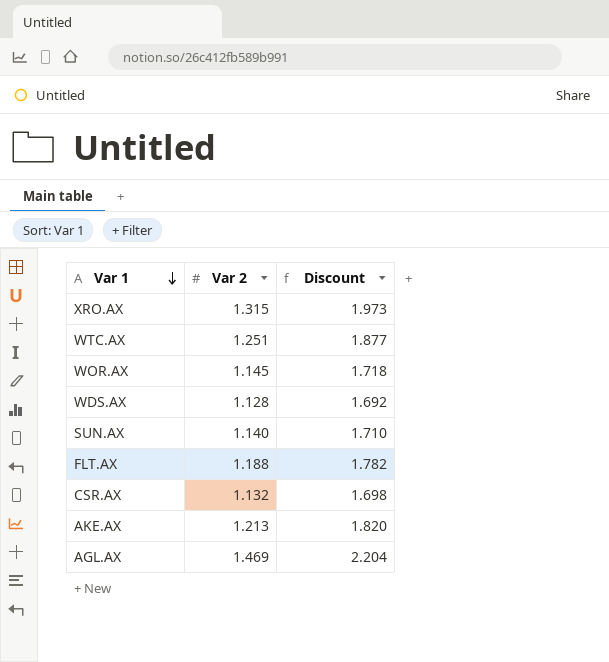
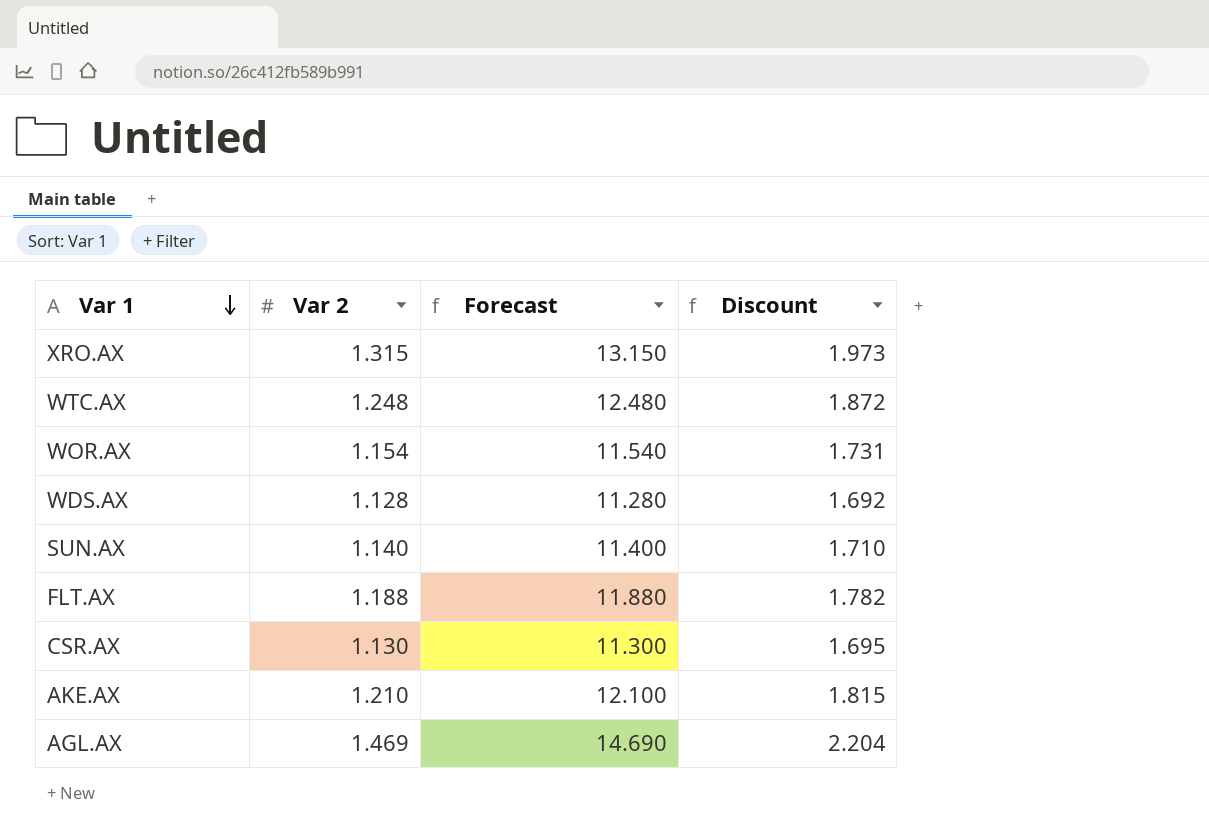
column Forecast | formula: none -> [Var 2] * 10
WTC.AX | Var 2: 1.251 -> 1.248
WTC.AX | Discount: 1.877 -> 1.872
WOR.AX | Var 2: 1.145 -> 1.154
WOR.AX | Discount: 1.718 -> 1.731
CSR.AX | Var 2: 1.132 -> 1.130
CSR.AX | Discount: 1.698 -> 1.695
AKE.AX | Var 2: 1.213 -> 1.210
AKE.AX | Discount: 1.820 -> 1.815

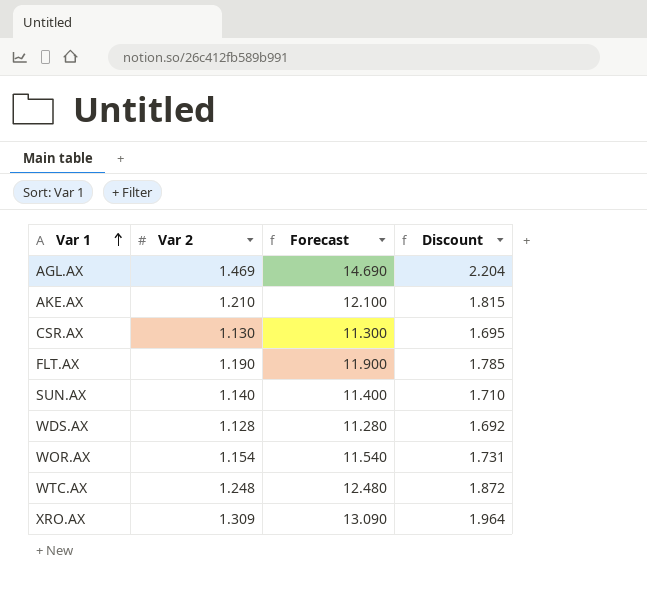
row order: Var 1 descending -> Var 1 ascending
FLT.AX | Var 2: 1.188 -> 1.190
FLT.AX | Forecast: 11.880 -> 11.900
FLT.AX | Discount: 1.782 -> 1.785
XRO.AX | Var 2: 1.315 -> 1.309
XRO.AX | Forecast: 13.150 -> 13.090
XRO.AX | Discount: 1.973 -> 1.964

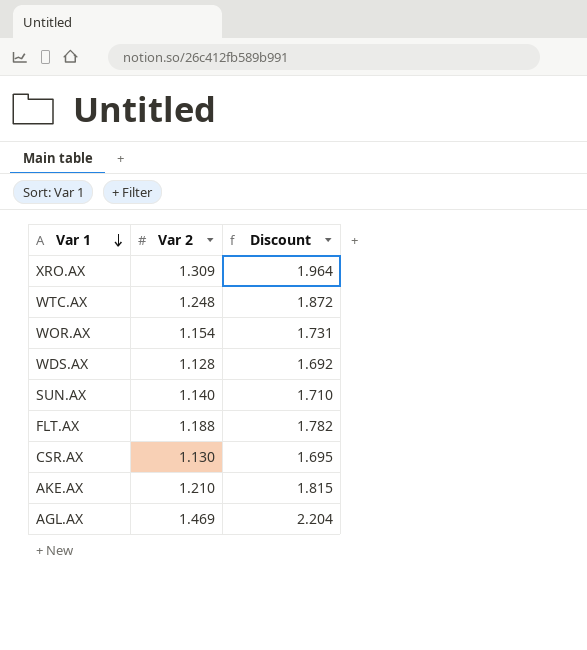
row order: Var 1 ascending -> Var 1 descending
column Forecast | formula: [Var 2] * 10 -> none
FLT.AX | Var 2: 1.190 -> 1.188
FLT.AX | Discount: 1.785 -> 1.782

